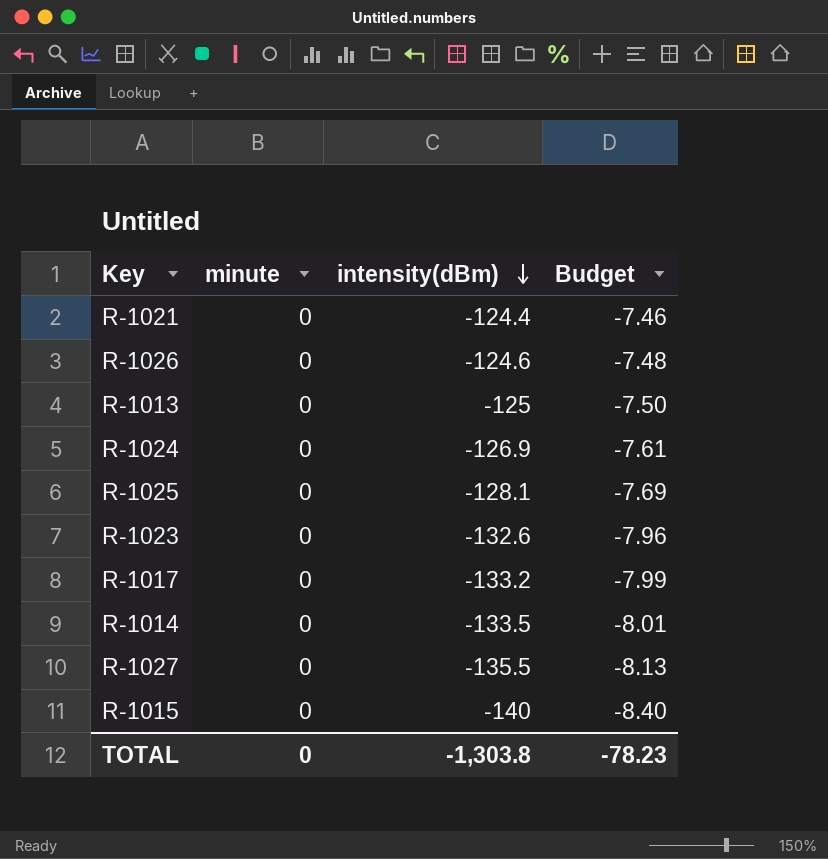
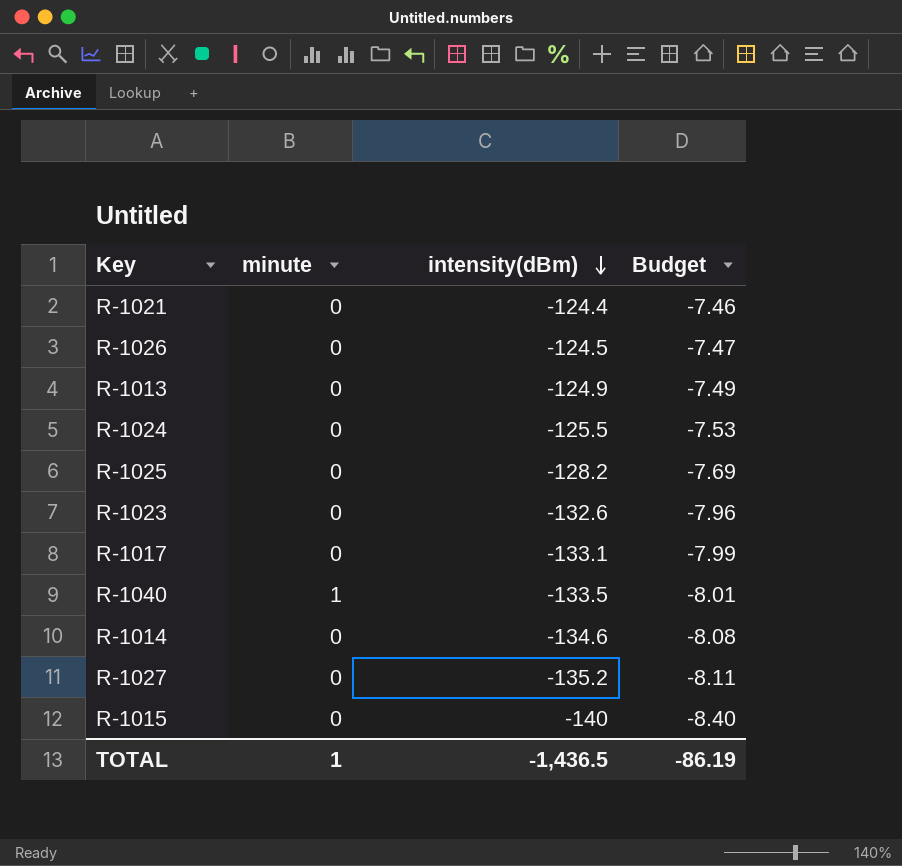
R-1026 | intensity(dBm): -124.6 -> -124.5
R-1026 | Budget: -7.48 -> -7.47
R-1013 | intensity(dBm): -125 -> -124.9
R-1013 | Budget: -7.50 -> -7.49
R-1024 | intensity(dBm): -126.9 -> -125.5
R-1024 | Budget: -7.61 -> -7.53
R-1025 | intensity(dBm): -128.1 -> -128.2
R-1017 | intensity(dBm): -133.2 -> -133.1
row R-1040: none -> 1 | -133.5 | -8.01
R-1014 | intensity(dBm): -133.5 -> -134.6
R-1014 | Budget: -8.01 -> -8.08
R-1027 | intensity(dBm): -135.5 -> -135.2
R-1027 | Budget: -8.13 -> -8.11
TOTAL | minute: 0 -> 1
TOTAL | intensity(dBm): -1,303.8 -> -1,436.5
TOTAL | Budget: -78.23 -> -86.19

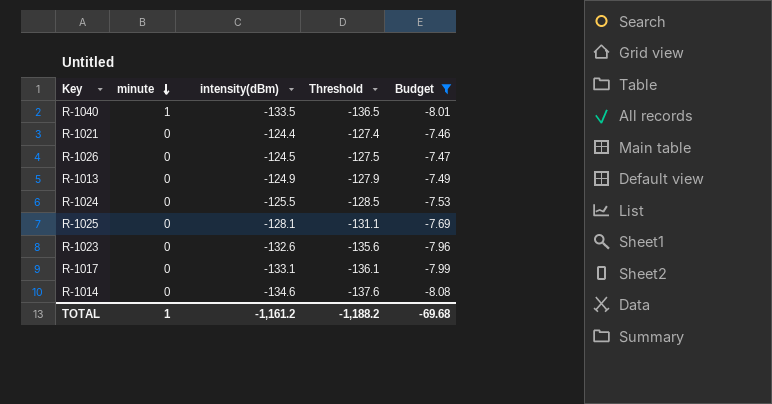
filter: none -> Budget >= -8.08
row order: intensity(dBm) descending -> minute descending
column Threshold | formula: none -> [intensity(dBm)] - 3
R-1025 | intensity(dBm): -128.2 -> -128.1
TOTAL | intensity(dBm): -1,436.5 -> -1,161.2
TOTAL | Budget: -86.19 -> -69.68

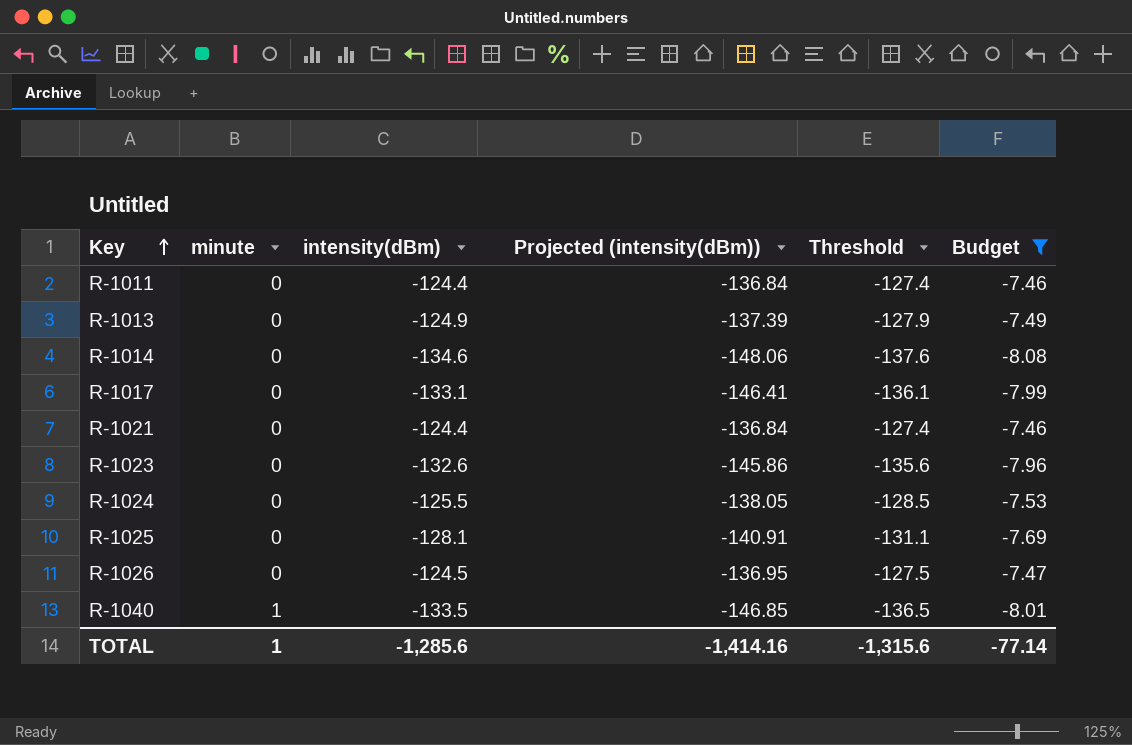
row order: minute descending -> Key ascending
column Projected (intensity(dBm)) | formula: none -> [intensity(dBm)] * 1.1
row R-1011: none -> 0 | -124.4 | -136.84 | -127.4 | -7.46
TOTAL | intensity(dBm): -1,161.2 -> -1,285.6
TOTAL | Threshold: -1,188.2 -> -1,315.6
TOTAL | Budget: -69.68 -> -77.14

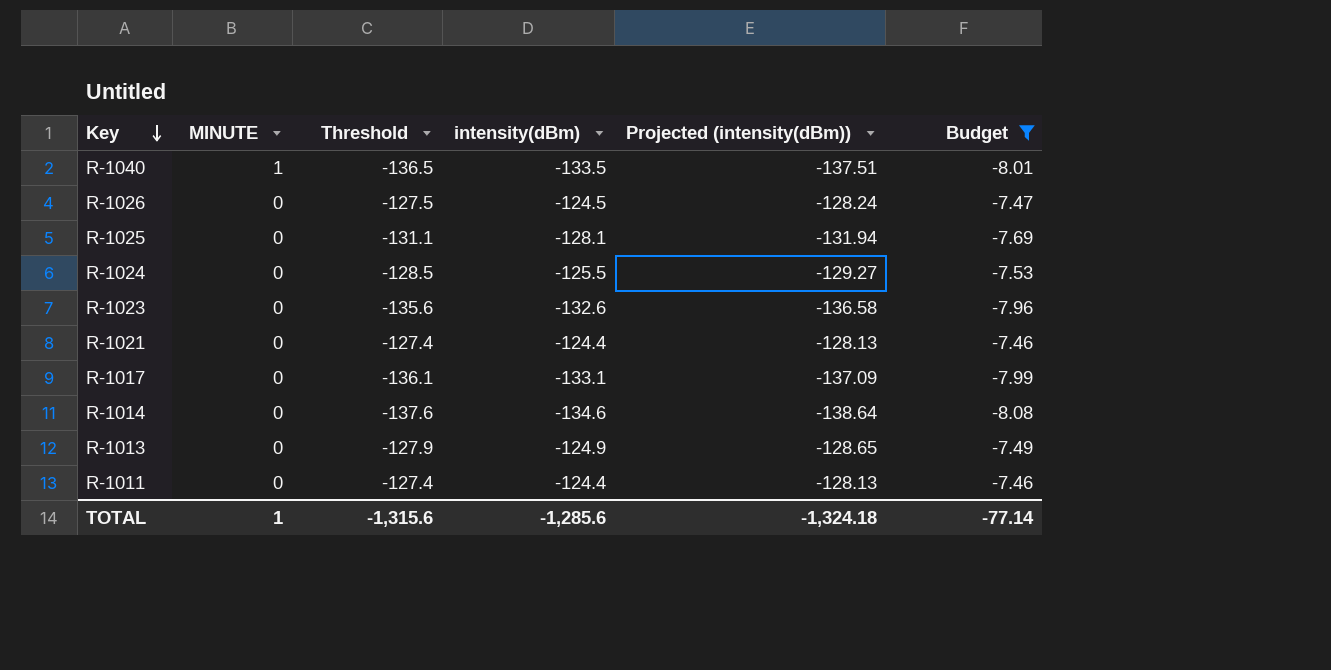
row order: Key ascending -> Key descending
column name: minute -> MINUTE
column Threshold | position: 5 -> 3
column Projected (intensity(dBm)) | formula: [intensity(dBm)] * 1.1 -> [intensity(dBm)] * 1.03
TOTAL | Projected (intensity(dBm)): -1,414.16 -> -1,324.18

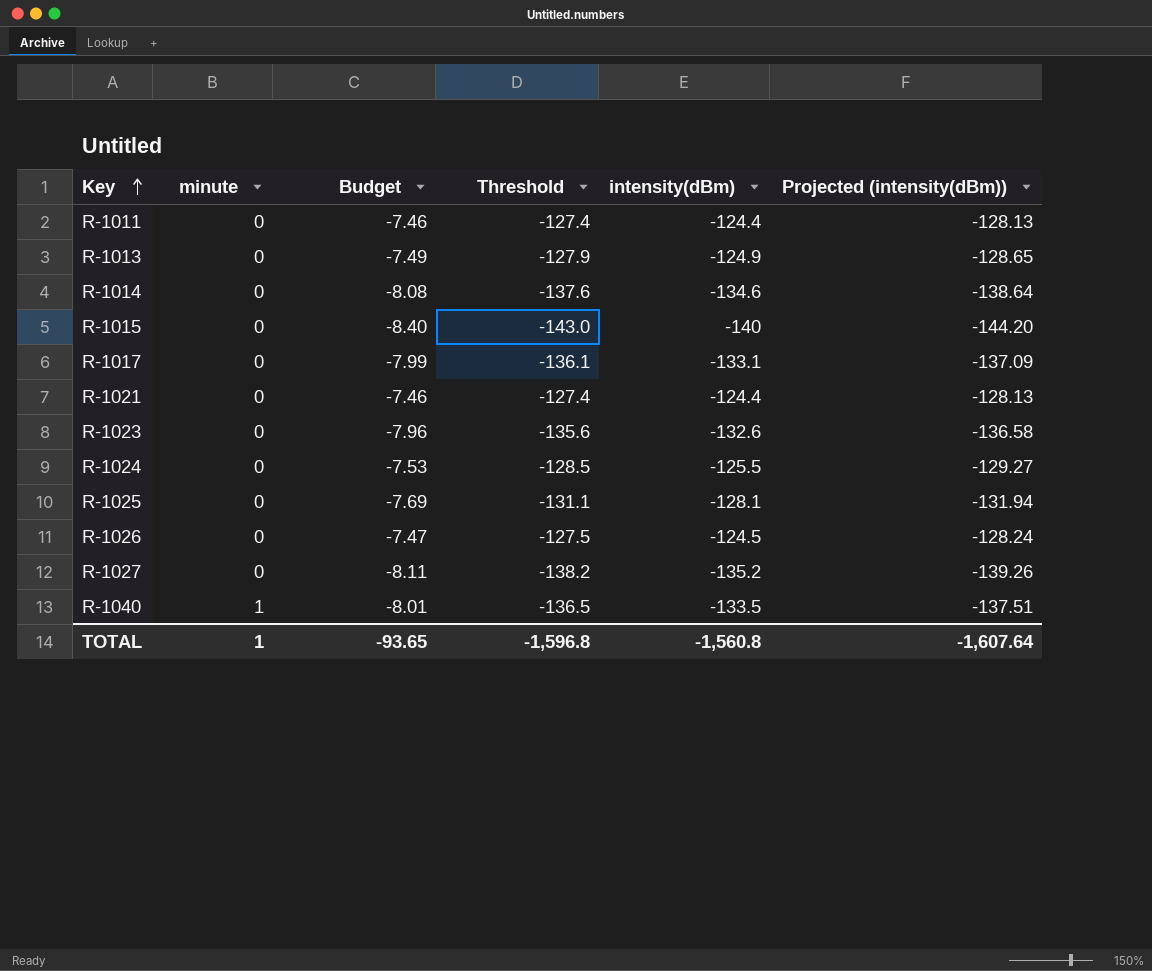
filter: Budget >= -8.08 -> none
row order: Key descending -> Key ascending
column name: MINUTE -> minute
column Budget | position: 6 -> 3
TOTAL | Budget: -77.14 -> -93.65
TOTAL | Threshold: -1,315.6 -> -1,596.8
TOTAL | intensity(dBm): -1,285.6 -> -1,560.8
TOTAL | Projected (intensity(dBm)): -1,324.18 -> -1,607.64

